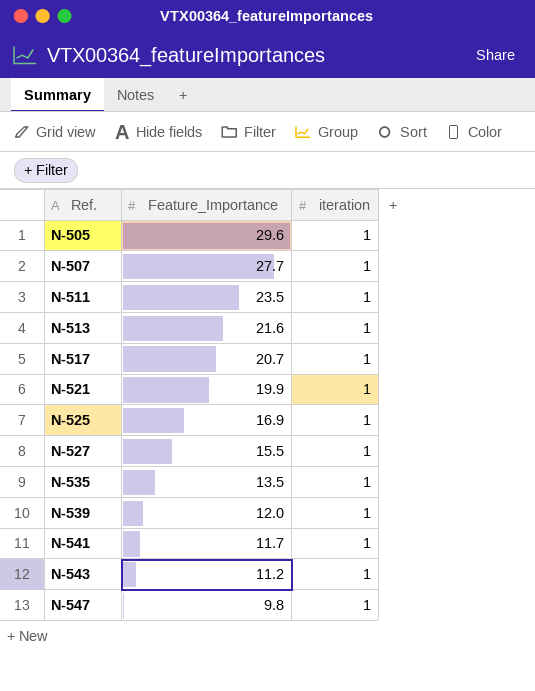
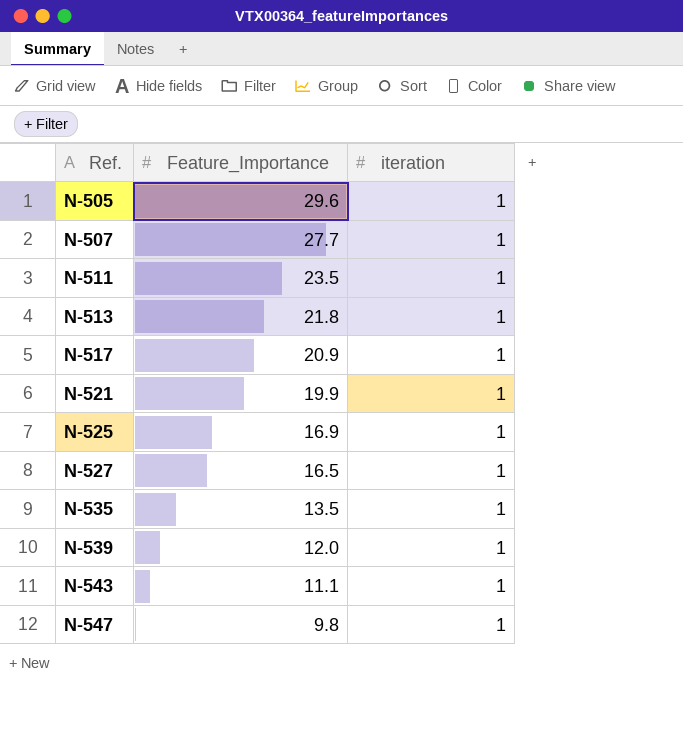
row N-541: 11.7 | 1 -> none
N-513 | Feature_Importance: 21.6 -> 21.8
N-517 | Feature_Importance: 20.7 -> 20.9
N-527 | Feature_Importance: 15.5 -> 16.5
N-543 | Feature_Importance: 11.2 -> 11.1

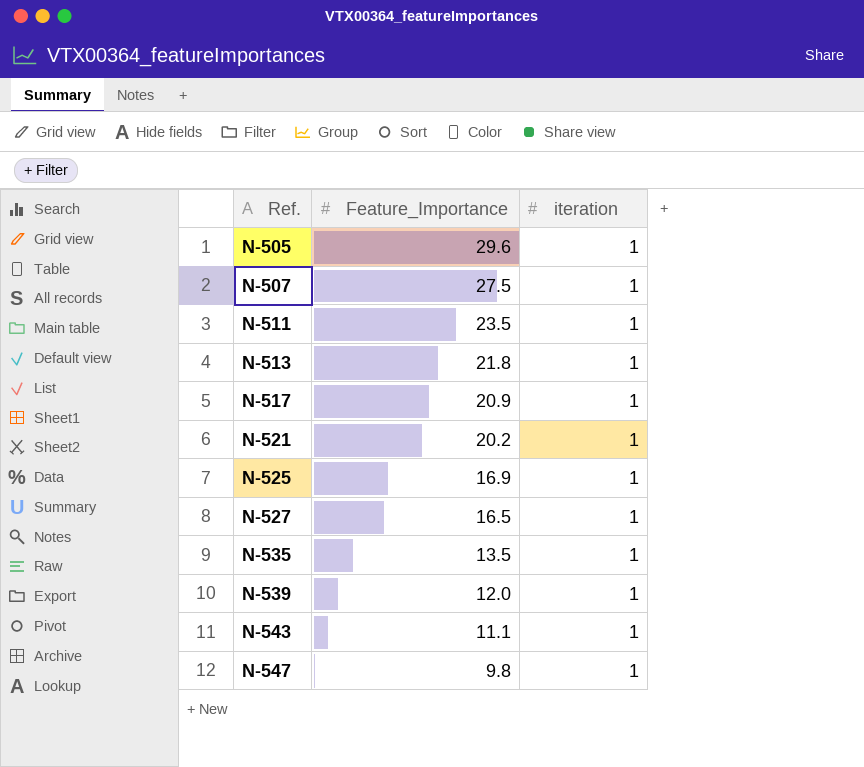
N-507 | Feature_Importance: 27.7 -> 27.5
N-521 | Feature_Importance: 19.9 -> 20.2

